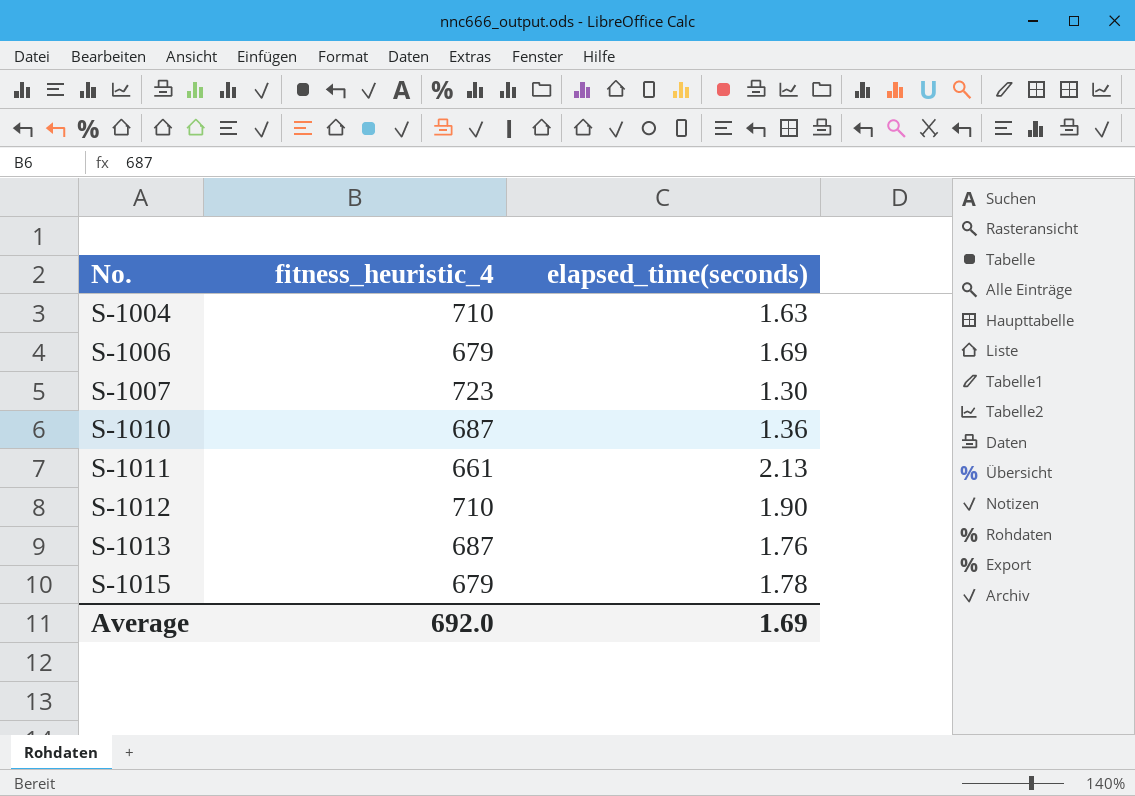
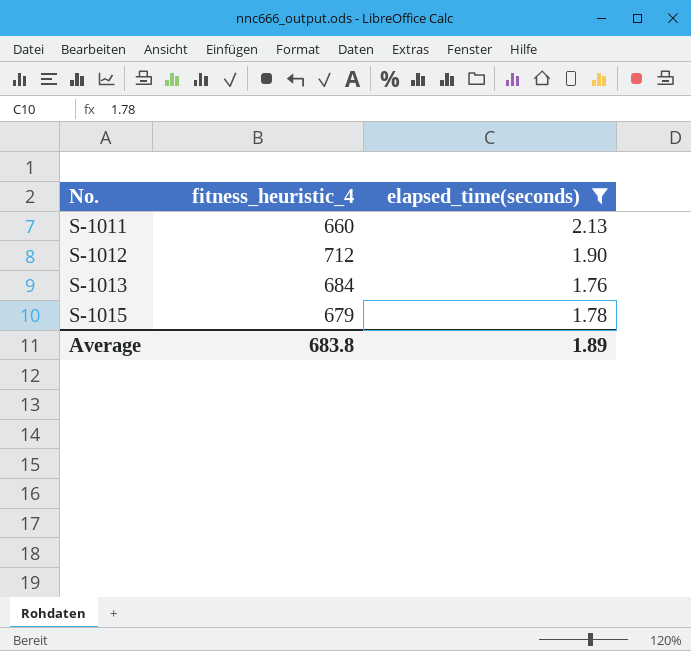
filter: none -> elapsed_time(seconds) >= 1.76
S-1011 | fitness_heuristic_4: 661 -> 660
S-1012 | fitness_heuristic_4: 710 -> 712
S-1013 | fitness_heuristic_4: 687 -> 684
Average | fitness_heuristic_4: 692.0 -> 683.8
Average | elapsed_time(seconds): 1.69 -> 1.89

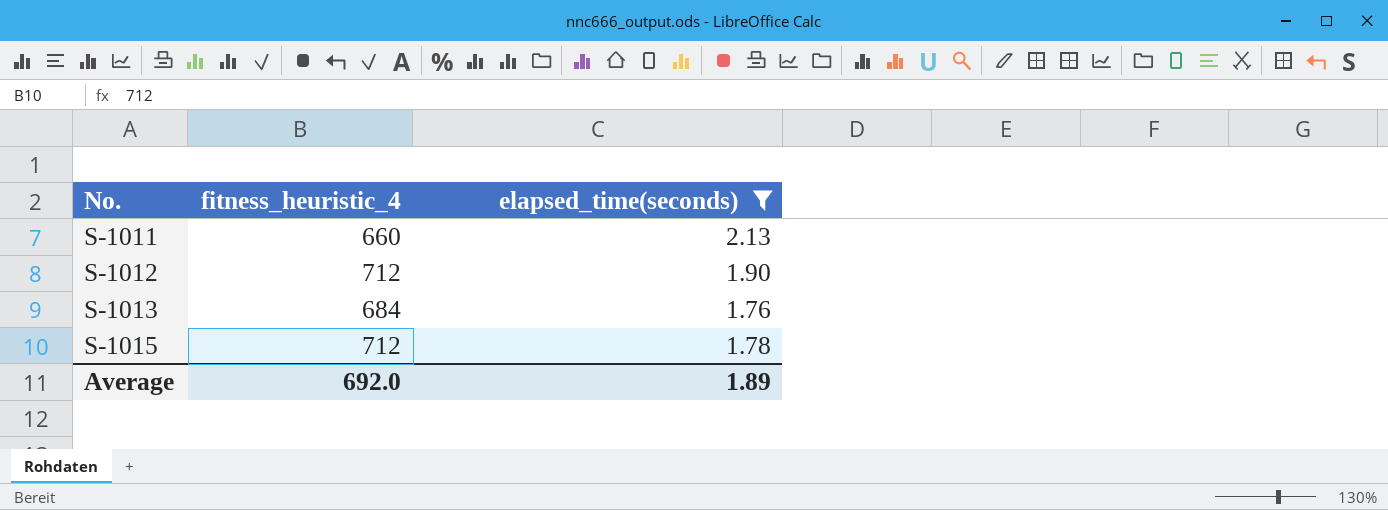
S-1015 | fitness_heuristic_4: 679 -> 712
Average | fitness_heuristic_4: 683.8 -> 692.0

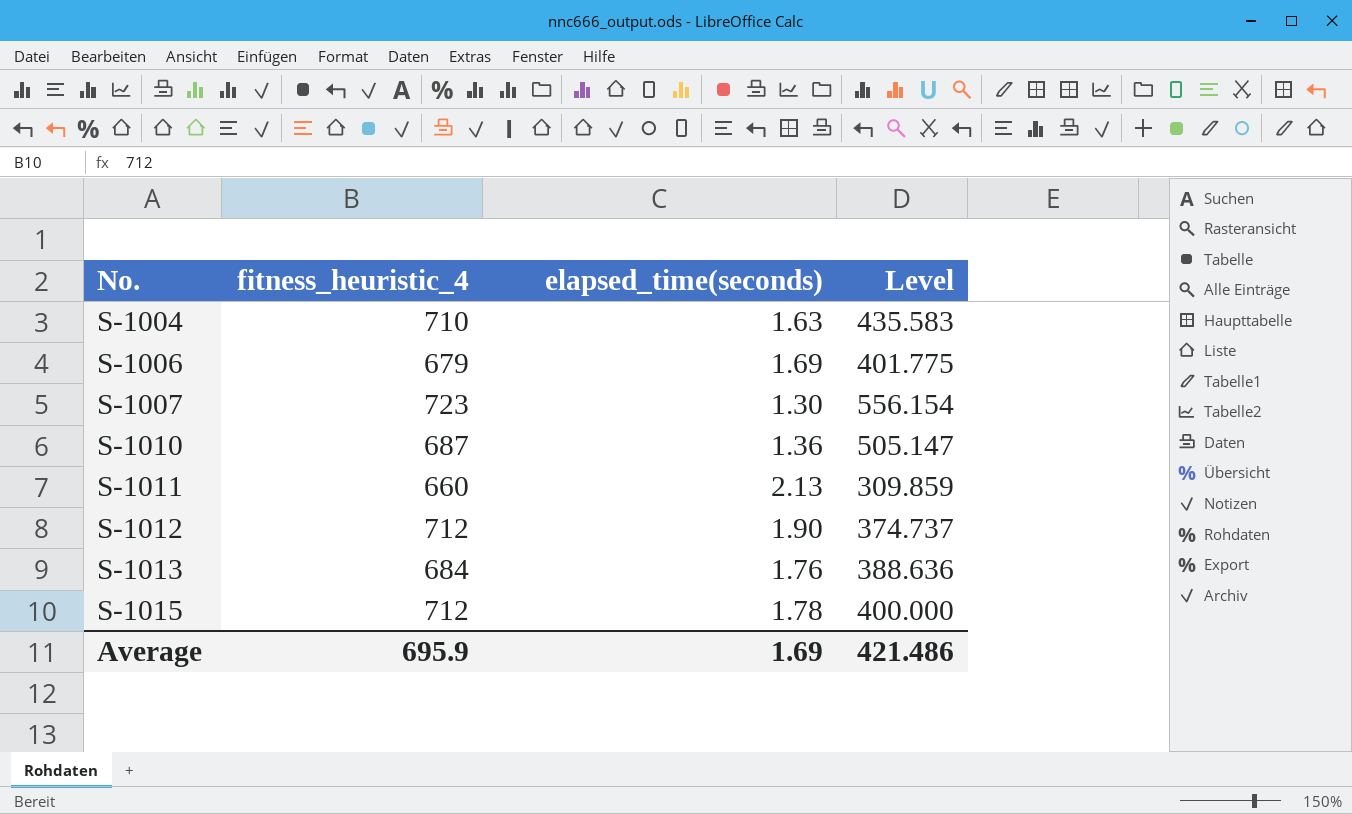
filter: elapsed_time(seconds) >= 1.76 -> none
column Level | formula: none -> [fitness_heuristic_4] / [elapsed_time(seconds)]
Average | fitness_heuristic_4: 692.0 -> 695.9
Average | elapsed_time(seconds): 1.89 -> 1.69

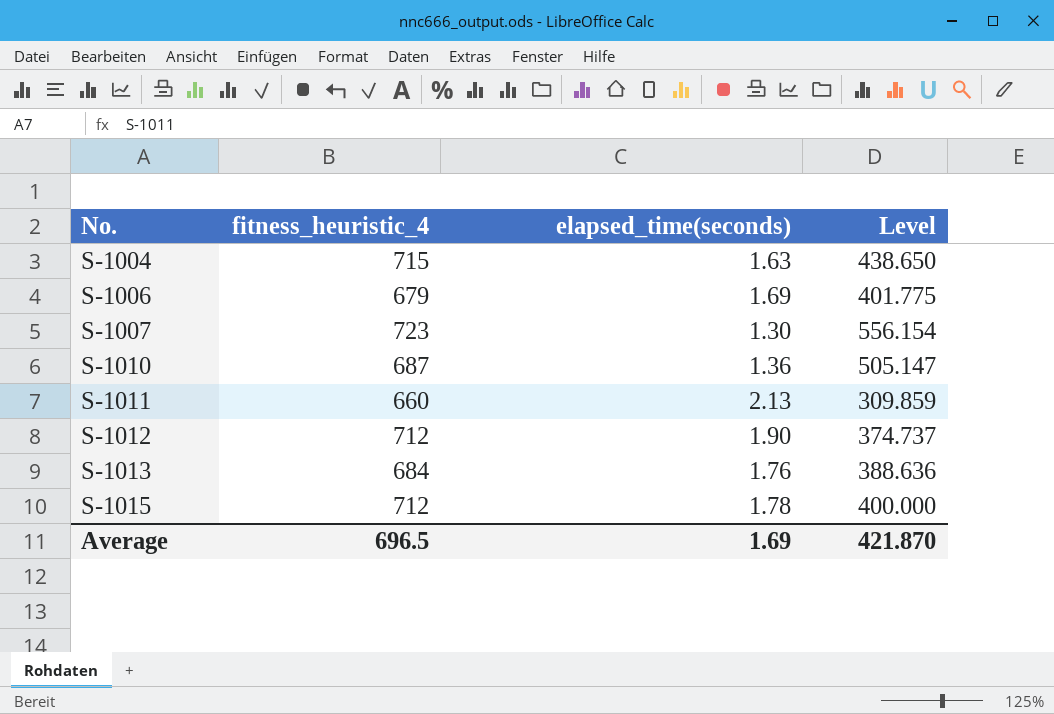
S-1004 | fitness_heuristic_4: 710 -> 715
S-1004 | Level: 435.583 -> 438.650
Average | fitness_heuristic_4: 695.9 -> 696.5
Average | Level: 421.486 -> 421.870

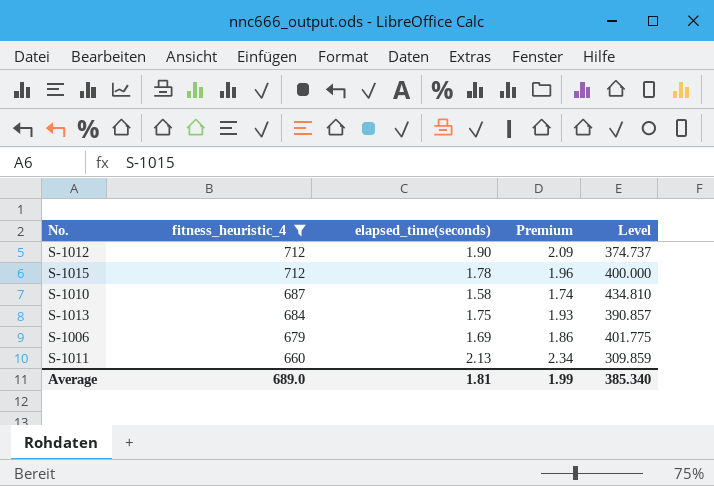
filter: none -> fitness_heuristic_4 <= 712
row order: No. ascending -> fitness_heuristic_4 descending
column Premium | formula: none -> [elapsed_time(seconds)] * 1.1
S-1010 | elapsed_time(seconds): 1.36 -> 1.58
S-1010 | Level: 505.147 -> 434.810
S-1013 | elapsed_time(seconds): 1.76 -> 1.75
S-1013 | Level: 388.636 -> 390.857
Average | fitness_heuristic_4: 696.5 -> 689.0
Average | elapsed_time(seconds): 1.69 -> 1.81
Average | Level: 421.870 -> 385.340

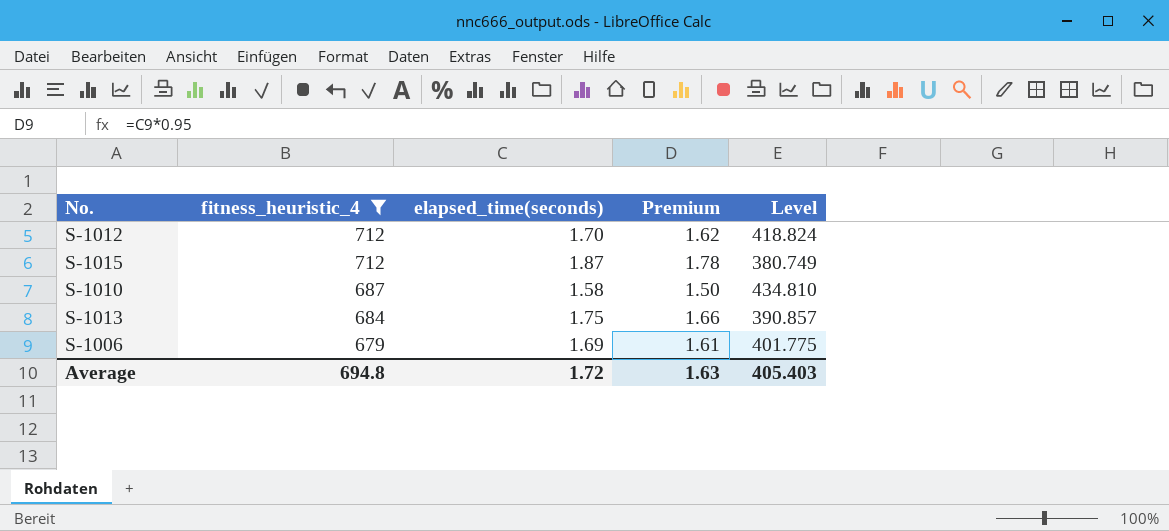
column Premium | formula: [elapsed_time(seconds)] * 1.1 -> [elapsed_time(seconds)] * 0.95
row S-1011: 660 | 2.13 | 2.34 | 309.859 -> none
S-1012 | elapsed_time(seconds): 1.90 -> 1.70
S-1012 | Level: 374.737 -> 418.824
S-1015 | elapsed_time(seconds): 1.78 -> 1.87
S-1015 | Level: 400.000 -> 380.749
Average | fitness_heuristic_4: 689.0 -> 694.8
Average | elapsed_time(seconds): 1.81 -> 1.72
Average | Premium: 1.99 -> 1.63
Average | Level: 385.340 -> 405.403

